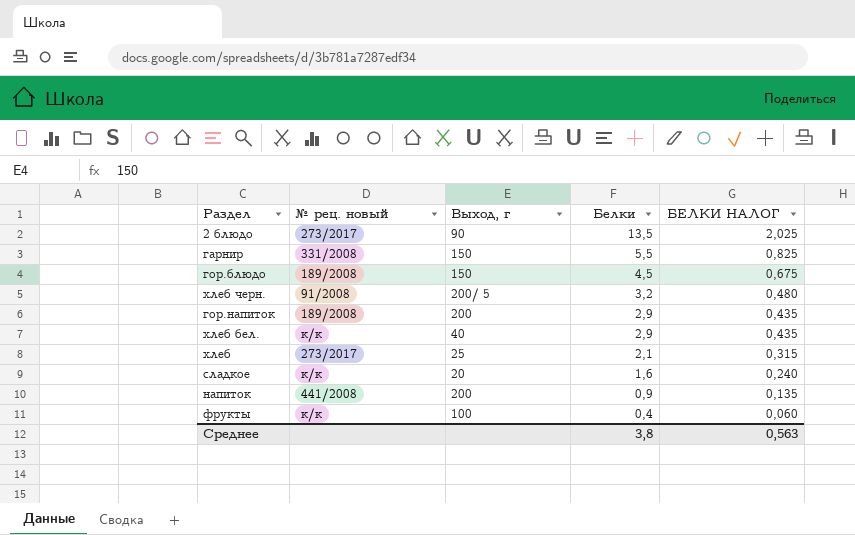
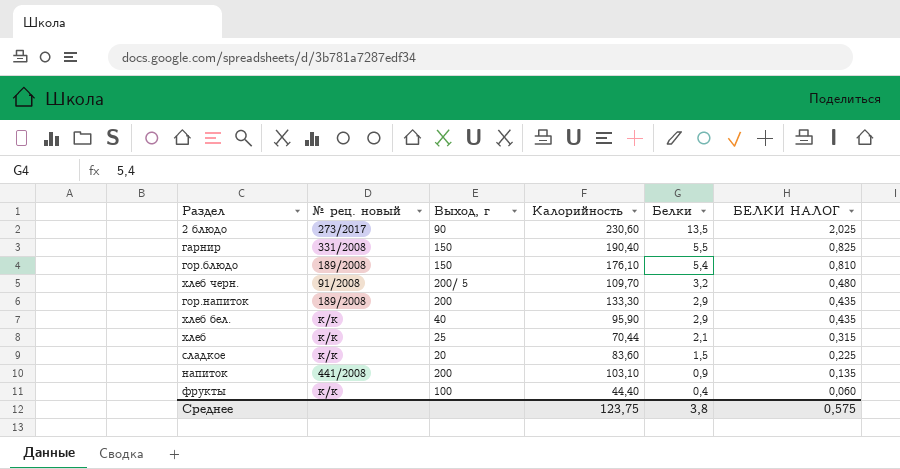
column Калорийность | position: none -> 4
гор.блюдо | Белки: 4,5 -> 5,4
гор.блюдо | БЕЛКИ НАЛОГ: 0,675 -> 0,810
хлеб | № рец. новый: 273/2017 -> к/к
сладкое | Белки: 1,6 -> 1,5
сладкое | БЕЛКИ НАЛОГ: 0,240 -> 0,225
Среднее | БЕЛКИ НАЛОГ: 0,563 -> 0,575

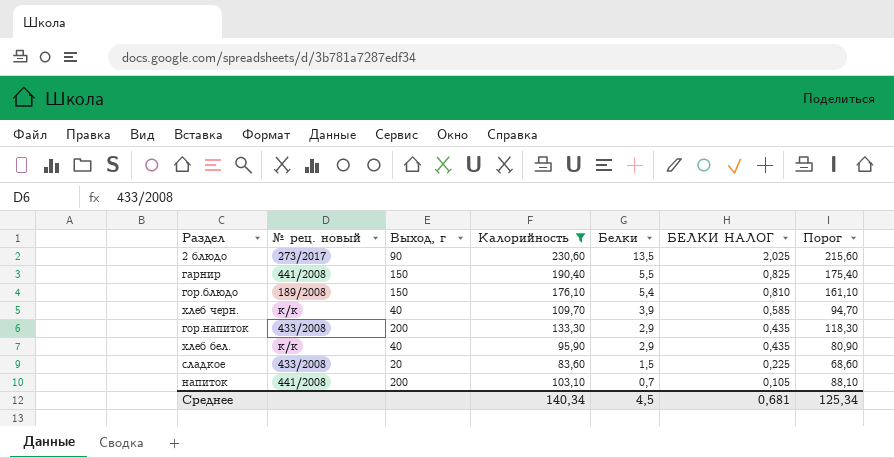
filter: none -> Калорийность >= 83,60
column Порог | formula: none -> [Калорийность] - 15
гарнир | № рец. новый: 331/2008 -> 441/2008
хлеб черн. | № рец. новый: 91/2008 -> к/к
хлеб черн. | Выход, г: 200/ 5 -> 40
хлеб черн. | Белки: 3,2 -> 3,9
хлеб черн. | БЕЛКИ НАЛОГ: 0,480 -> 0,585
гор.напиток | № рец. новый: 189/2008 -> 433/2008
сладкое | № рец. новый: к/к -> 433/2008
напиток | Белки: 0,9 -> 0,7
напиток | БЕЛКИ НАЛОГ: 0,135 -> 0,105
Среднее | Калорийность: 123,75 -> 140,34
Среднее | Белки: 3,8 -> 4,5
Среднее | БЕЛКИ НАЛОГ: 0,575 -> 0,681

